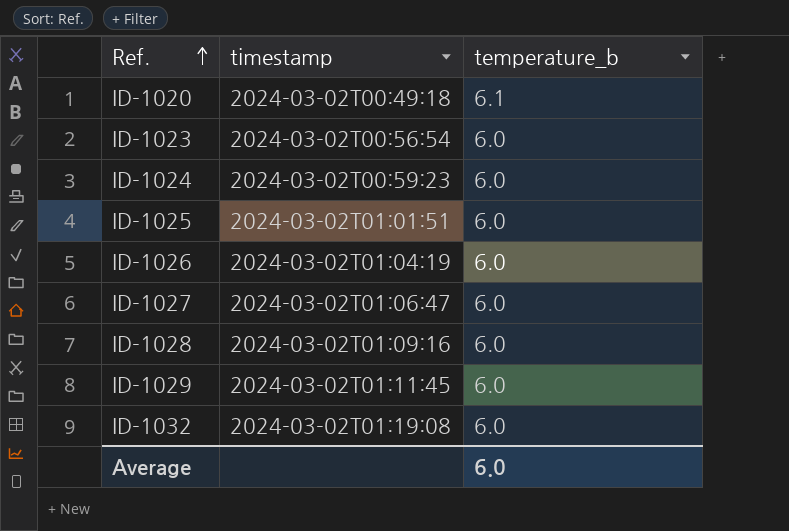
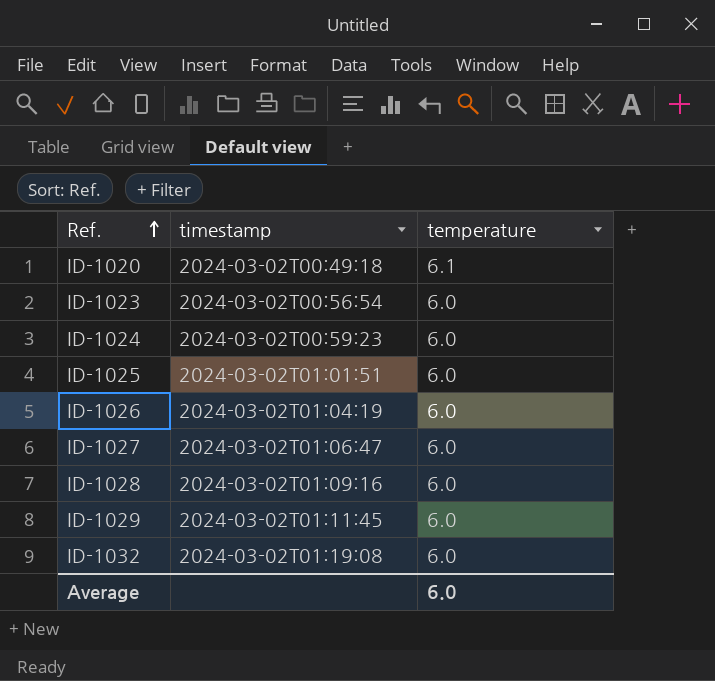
column name: temperature_b -> temperature

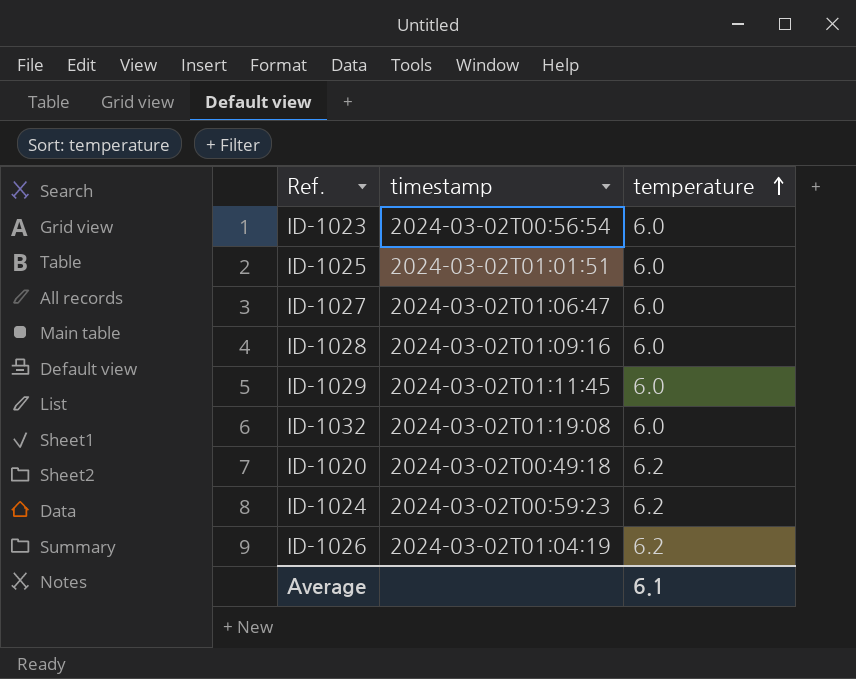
row order: Ref. ascending -> temperature ascending
ID-1020 | temperature: 6.1 -> 6.2
ID-1024 | temperature: 6.0 -> 6.2
ID-1026 | temperature: 6.0 -> 6.2
Average | temperature: 6.0 -> 6.1

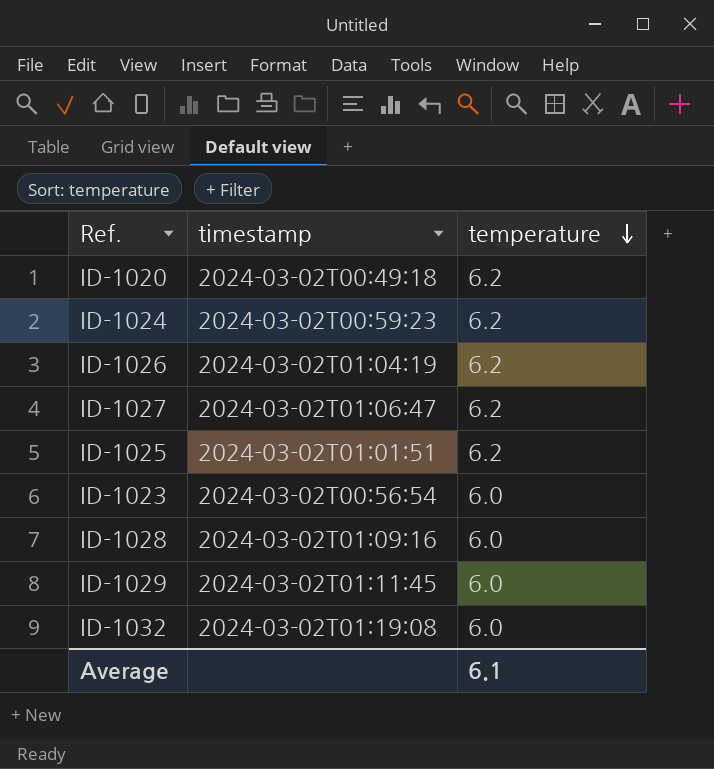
row order: temperature ascending -> temperature descending
ID-1027 | temperature: 6.0 -> 6.2
ID-1025 | temperature: 6.0 -> 6.2

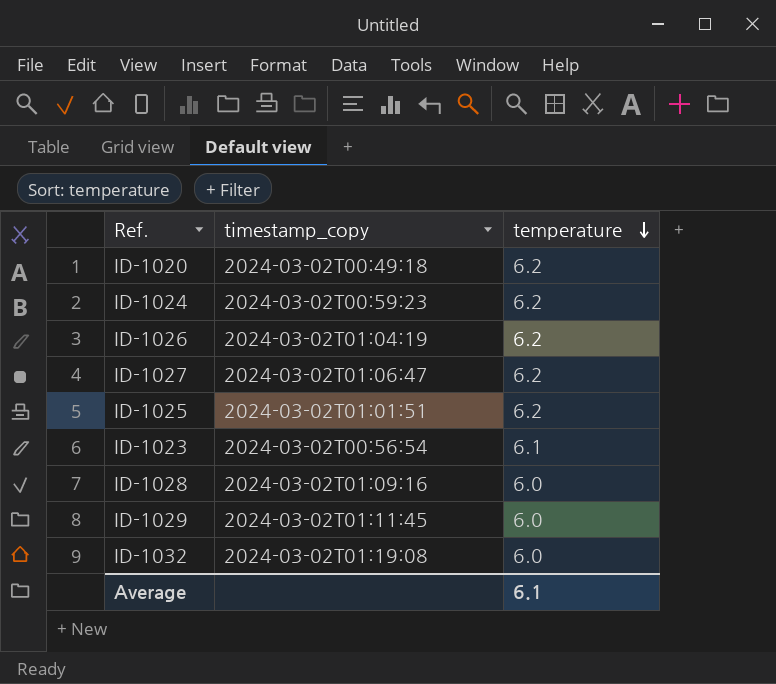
column name: timestamp -> timestamp_copy
ID-1023 | temperature: 6.0 -> 6.1

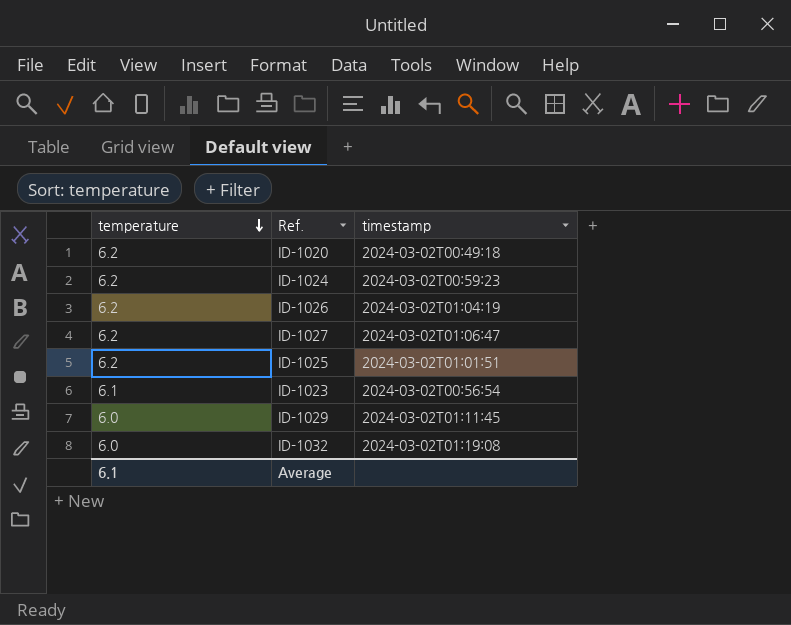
column temperature | position: 3 -> 1
column name: timestamp_copy -> timestamp
row ID-1028: 2024-03-02T01:09:16 | 6.0 -> none

